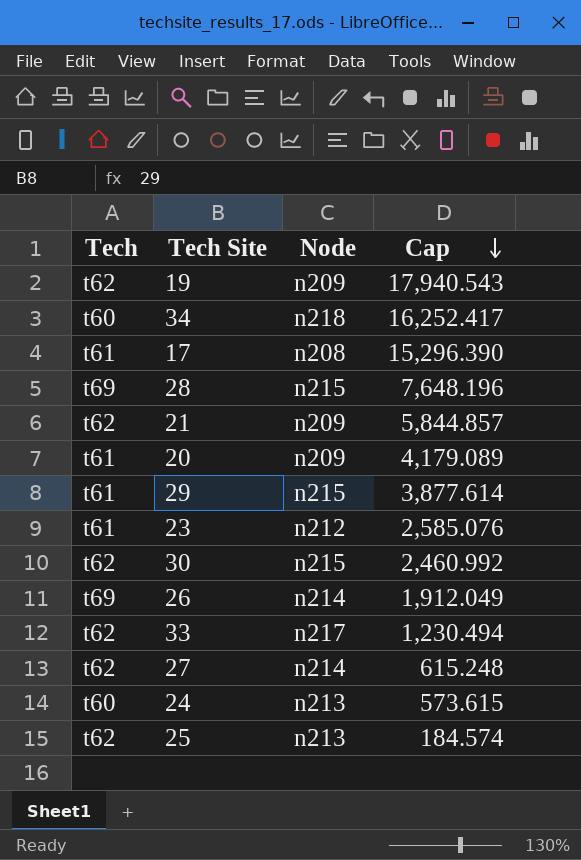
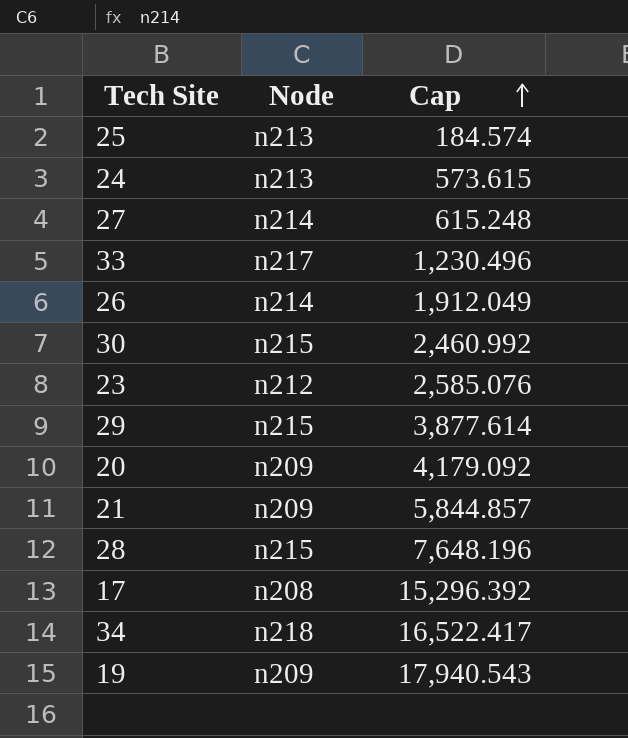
row order: Cap descending -> Cap ascending
column Tech | position: 1 -> none
33 | Cap: 1,230.494 -> 1,230.496
20 | Cap: 4,179.089 -> 4,179.092
17 | Cap: 15,296.390 -> 15,296.392
34 | Cap: 16,252.417 -> 16,522.417

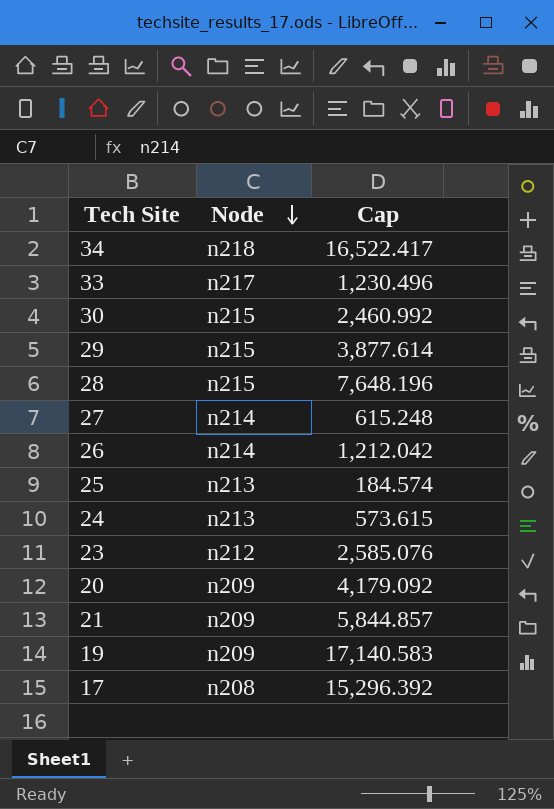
row order: Cap ascending -> Node descending
26 | Cap: 1,912.049 -> 1,212.042
19 | Cap: 17,940.543 -> 17,140.583

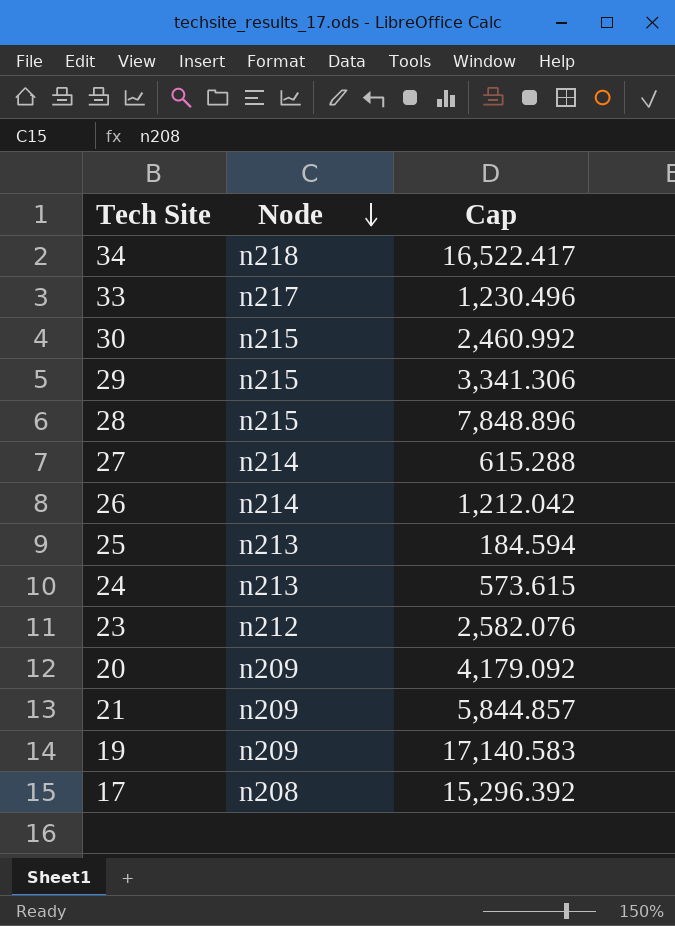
29 | Cap: 3,877.614 -> 3,341.306
28 | Cap: 7,648.196 -> 7,848.896
27 | Cap: 615.248 -> 615.288
25 | Cap: 184.574 -> 184.594
23 | Cap: 2,585.076 -> 2,582.076

